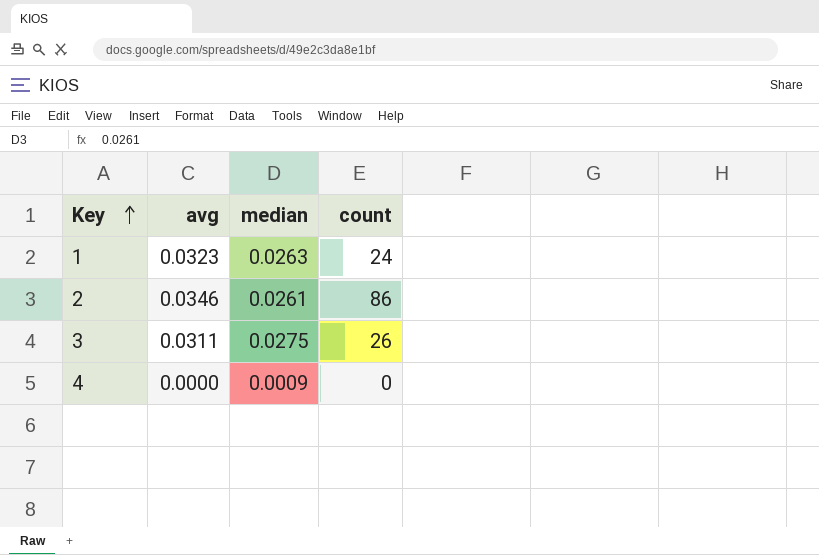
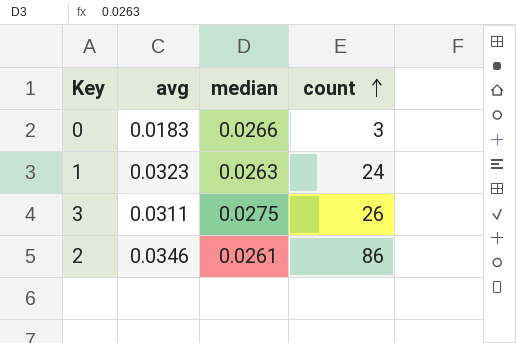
row order: Key ascending -> count ascending
row 4: 0.0000 | 0.0009 | 0 -> none
row 0: none -> 0.0183 | 0.0266 | 3

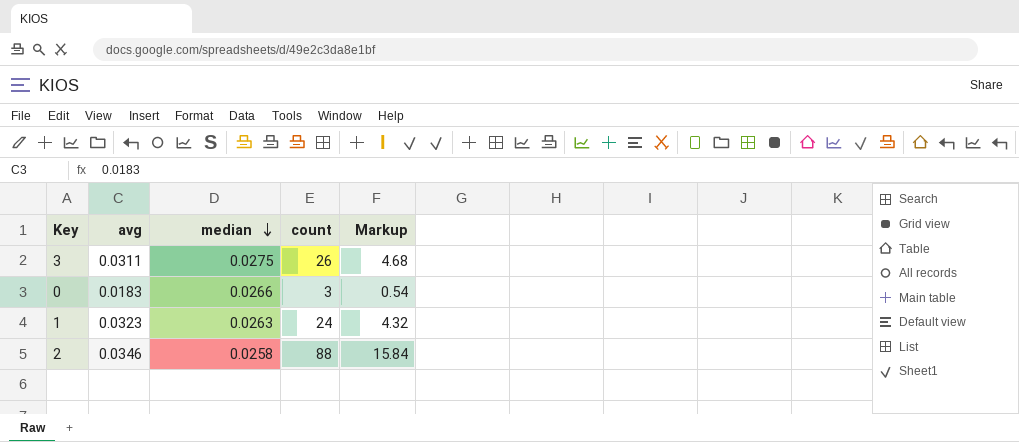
row order: count ascending -> median descending
column Markup | formula: none -> [count] * 0.18
2 | median: 0.0261 -> 0.0258
2 | count: 86 -> 88

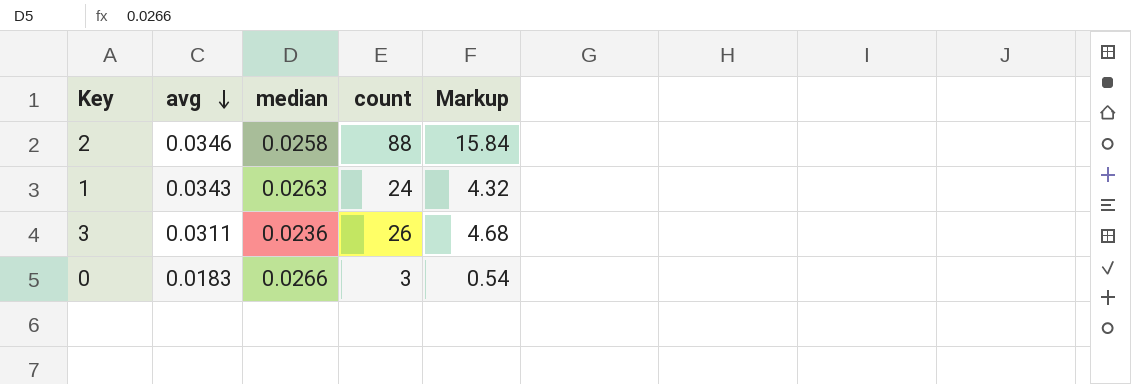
row order: median descending -> avg descending
1 | avg: 0.0323 -> 0.0343
3 | median: 0.0275 -> 0.0236

